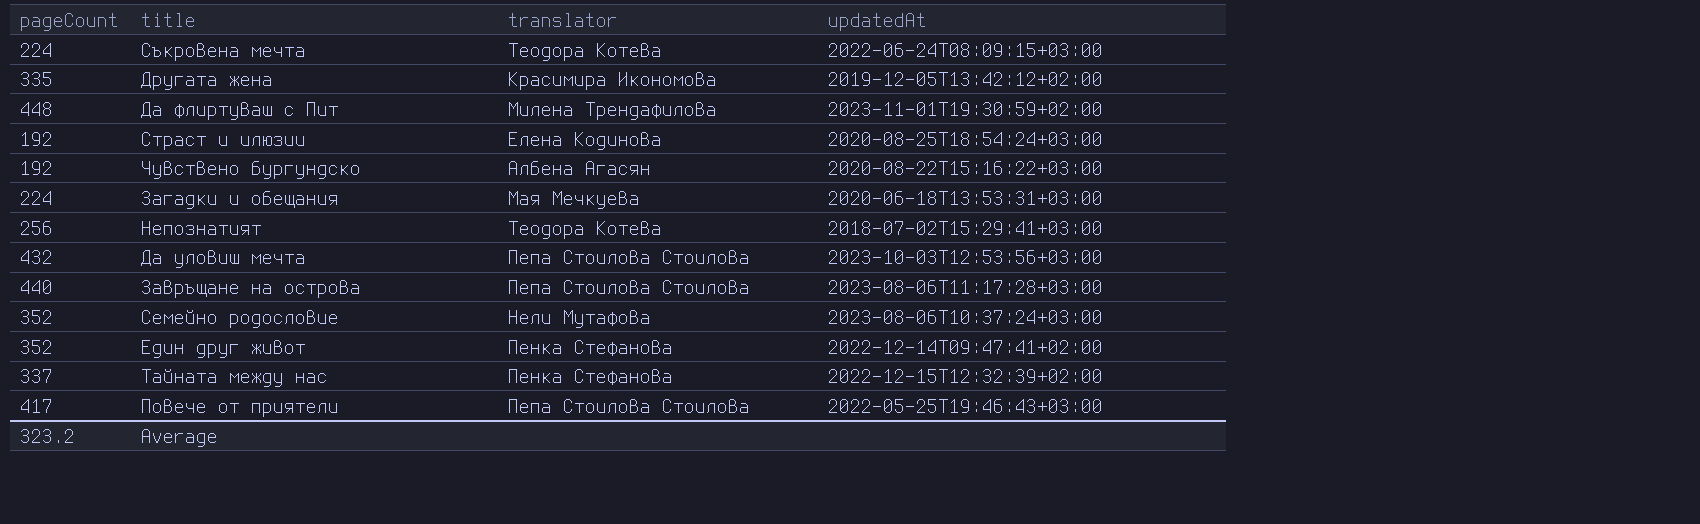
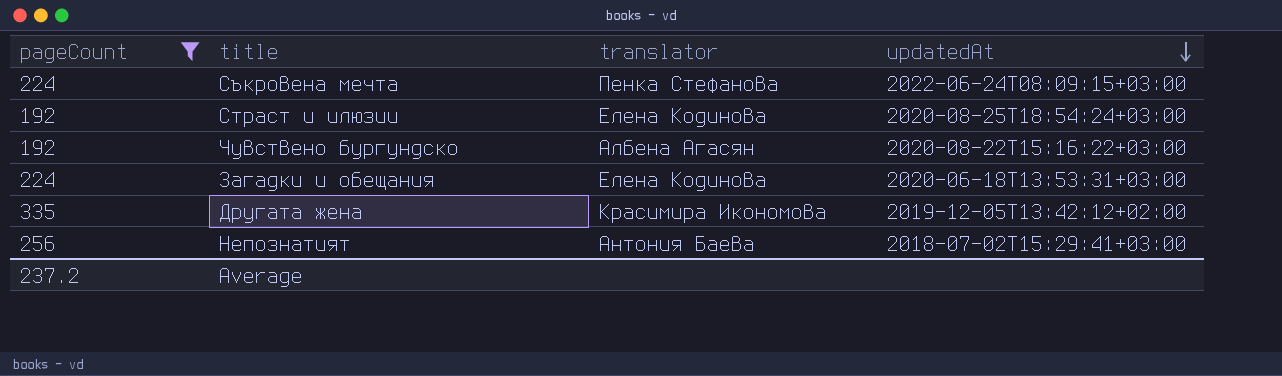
filter: none -> pageCount <= 335
row order: none -> updatedAt descending
Съкровена мечта | translator: Теодора Котева -> Пенка Стефанова
Загадки и обещания | translator: Мая Мечкуева -> Елена Кодинова
Непознатият | translator: Теодора Котева -> Антония Баева
Average | pageCount: 323.2 -> 237.2

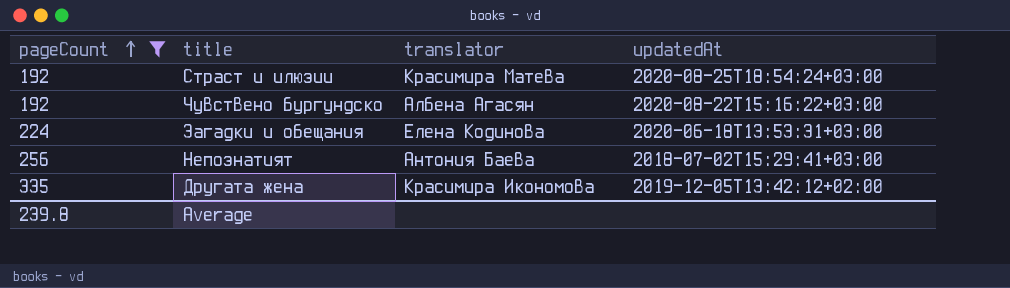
row order: updatedAt descending -> pageCount ascending
row Съкровена мечта: 224 | Пенка Стефанова | 2022-06-24T08:09:15+03:00 -> none
Страст и илюзии | translator: Елена Кодинова -> Красимира Матева
Average | pageCount: 237.2 -> 239.8

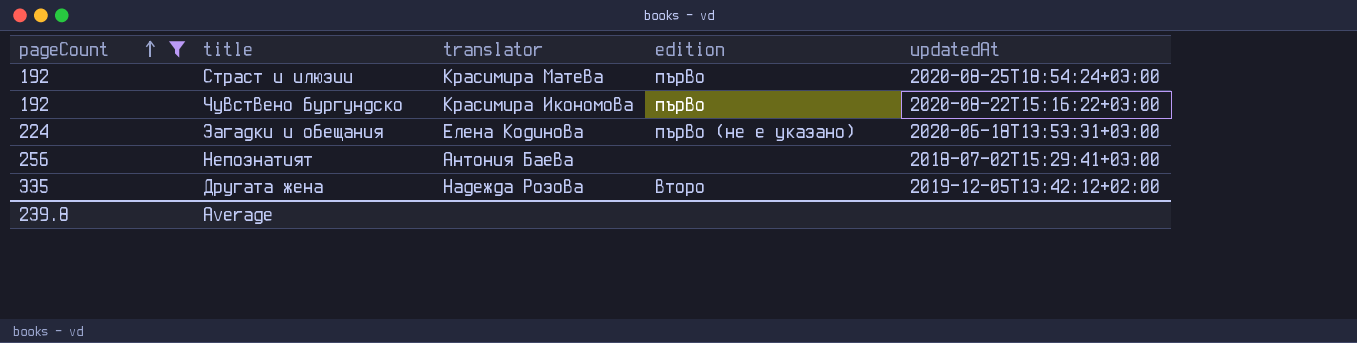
column edition | position: none -> 4
Чувствено бургундско | translator: Албена Агасян -> Красимира Икономова
Другата жена | translator: Красимира Икономова -> Надежда Розова

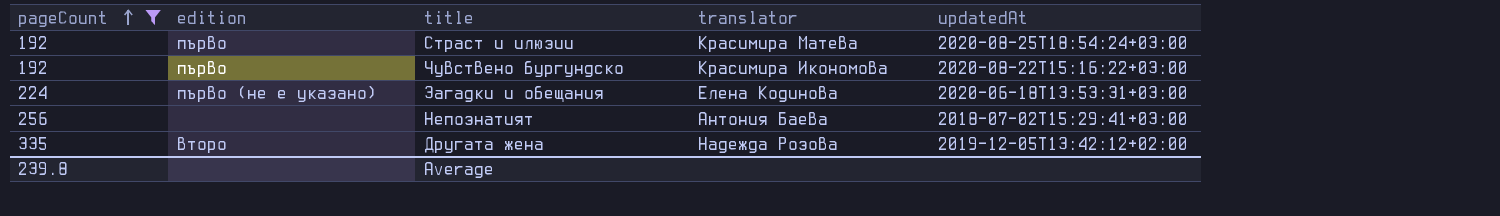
column edition | position: 4 -> 2

